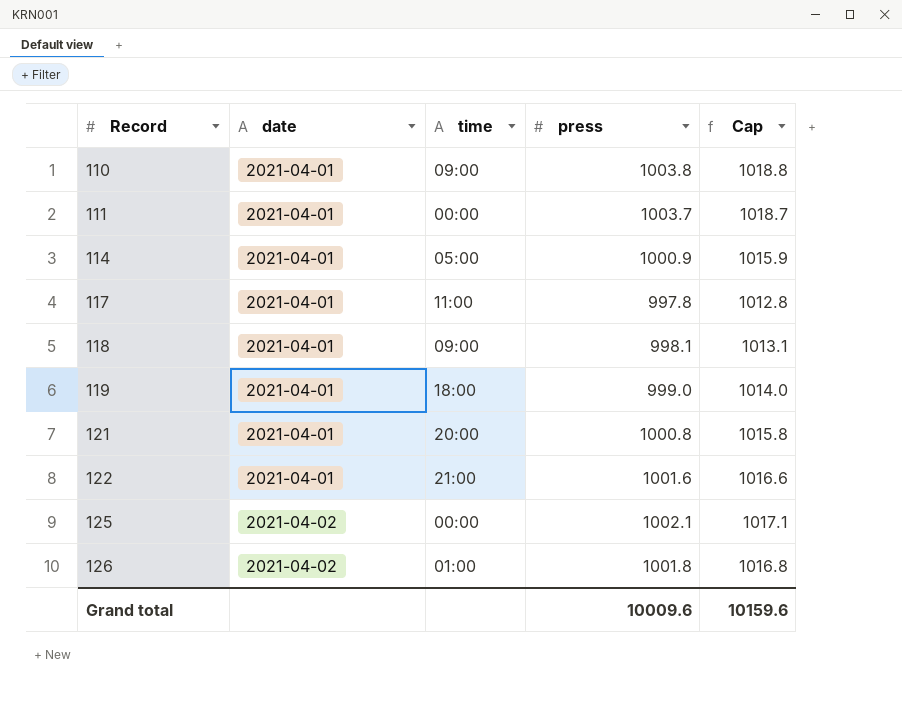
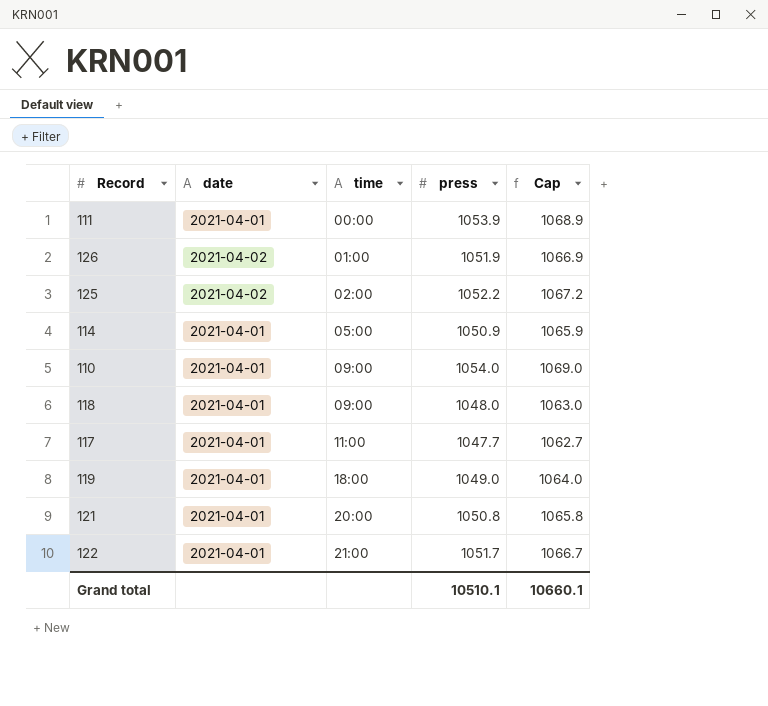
row order: Record ascending -> time ascending
111 | press: 1003.7 -> 1053.9
111 | Cap: 1018.7 -> 1068.9
126 | press: 1001.8 -> 1051.9
126 | Cap: 1016.8 -> 1066.9
125 | time: 00:00 -> 02:00
125 | press: 1002.1 -> 1052.2
125 | Cap: 1017.1 -> 1067.2
114 | press: 1000.9 -> 1050.9
114 | Cap: 1015.9 -> 1065.9
110 | press: 1003.8 -> 1054.0
110 | Cap: 1018.8 -> 1069.0
118 | press: 998.1 -> 1048.0
118 | Cap: 1013.1 -> 1063.0
117 | press: 997.8 -> 1047.7
117 | Cap: 1012.8 -> 1062.7
119 | press: 999.0 -> 1049.0
119 | Cap: 1014.0 -> 1064.0
121 | press: 1000.8 -> 1050.8
121 | Cap: 1015.8 -> 1065.8
122 | press: 1001.6 -> 1051.7
122 | Cap: 1016.6 -> 1066.7
Grand total | press: 10009.6 -> 10510.1
Grand total | Cap: 10159.6 -> 10660.1

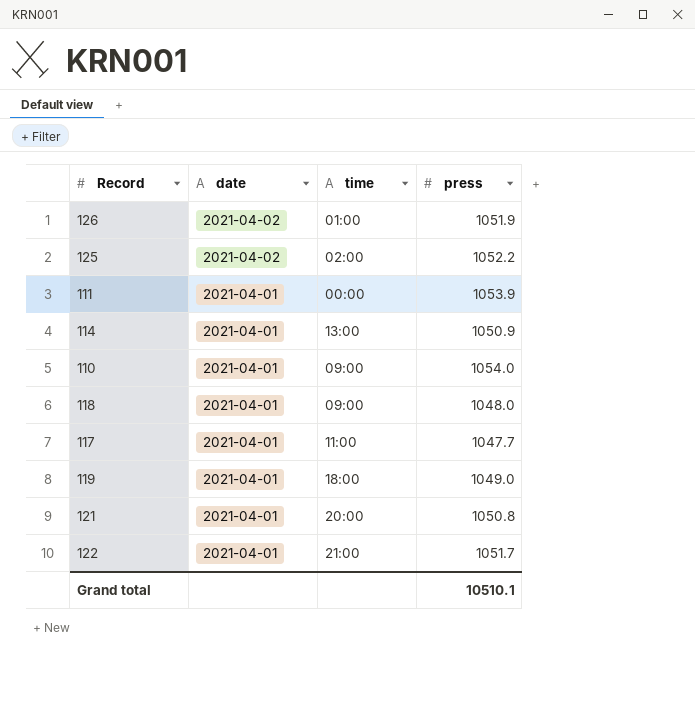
row order: time ascending -> date descending
column Cap | formula: [press] + 15 -> none
114 | time: 05:00 -> 13:00

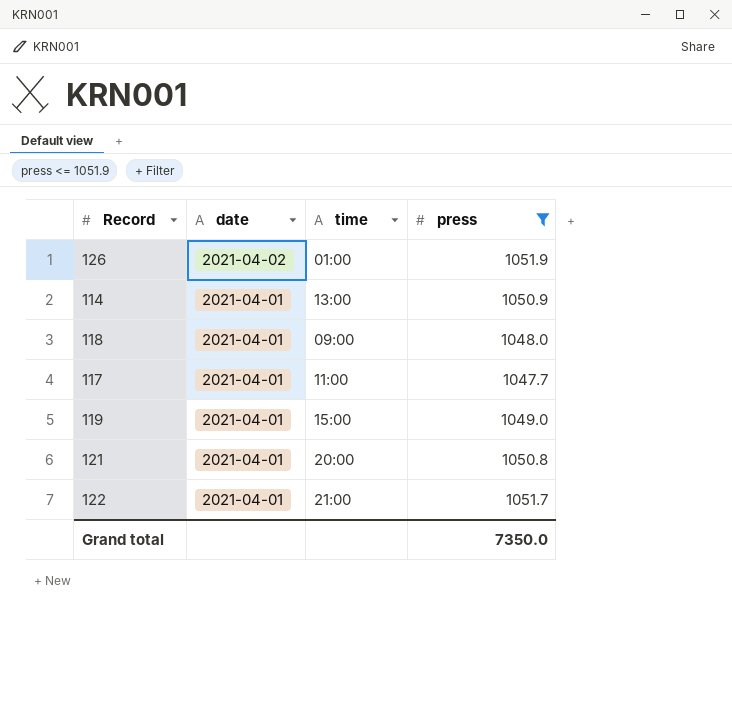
filter: none -> press <= 1051.9
119 | time: 18:00 -> 15:00
Grand total | press: 10510.1 -> 7350.0

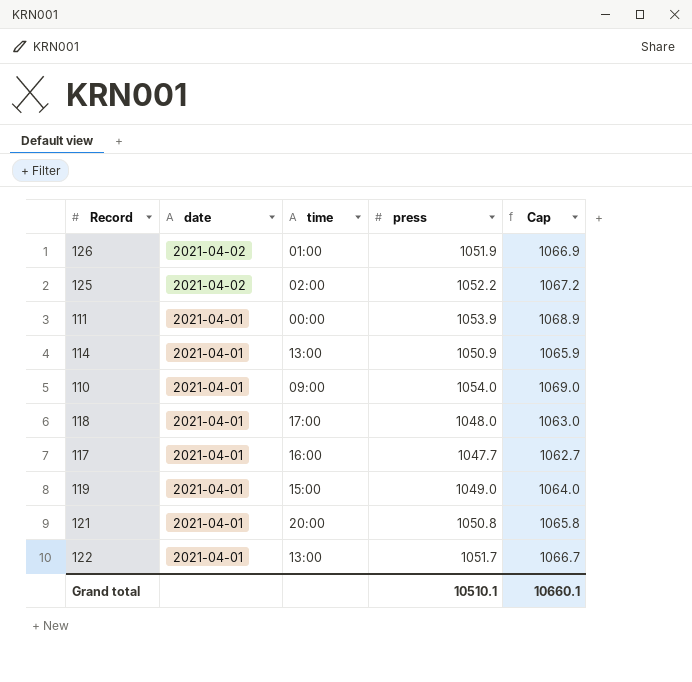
filter: press <= 1051.9 -> none
column Cap | formula: none -> [press] + 15
118 | time: 09:00 -> 17:00
117 | time: 11:00 -> 16:00
122 | time: 21:00 -> 13:00
Grand total | press: 7350.0 -> 10510.1

